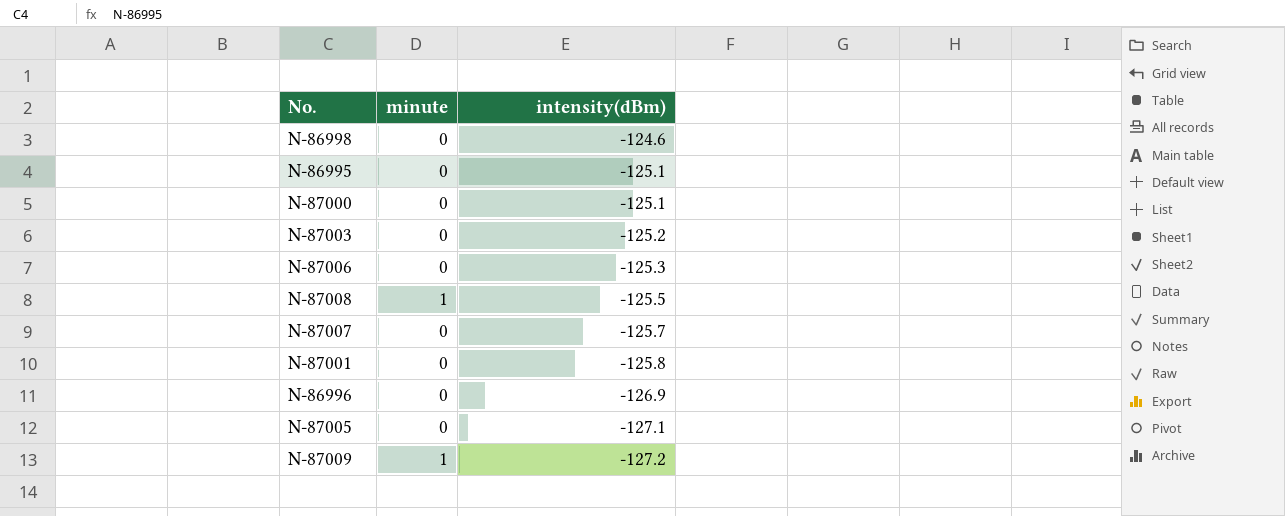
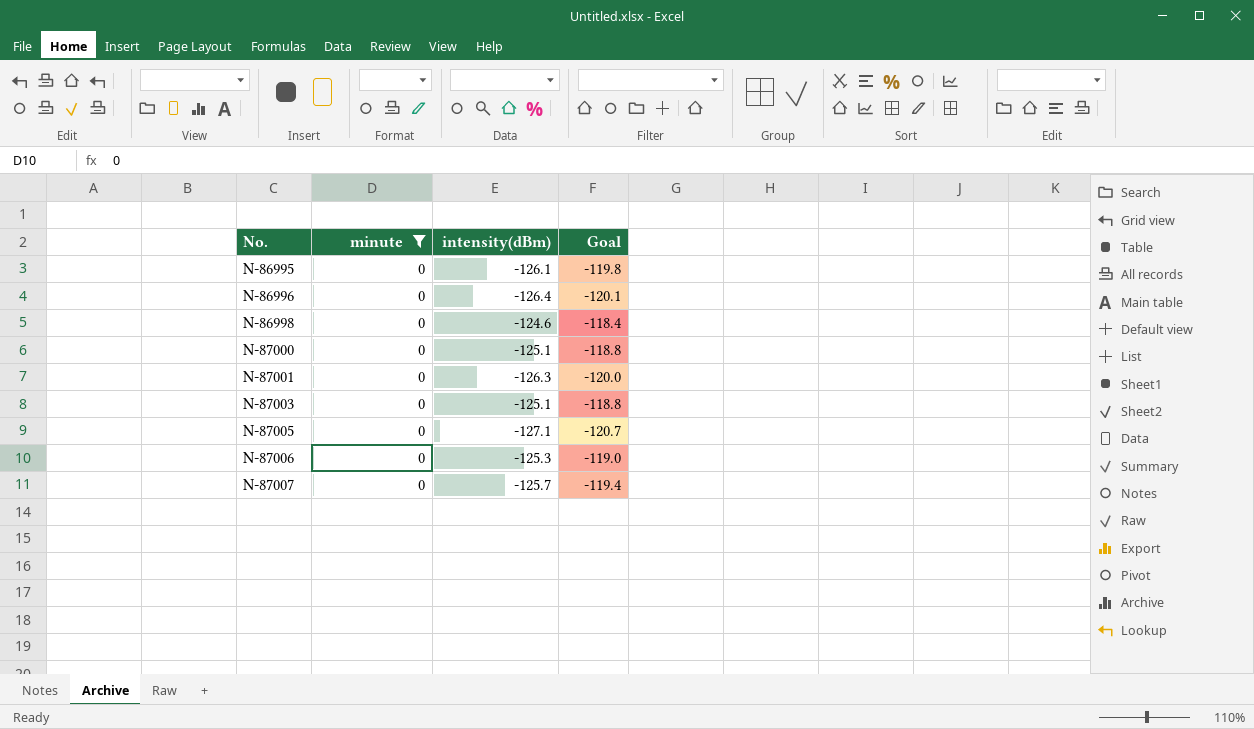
filter: none -> minute = 0
row order: intensity(dBm) descending -> No. ascending
column Goal | formula: none -> [intensity(dBm)] * 0.95
N-86995 | intensity(dBm): -125.1 -> -126.1
N-86996 | intensity(dBm): -126.9 -> -126.4
N-87001 | intensity(dBm): -125.8 -> -126.3
N-87003 | intensity(dBm): -125.2 -> -125.1

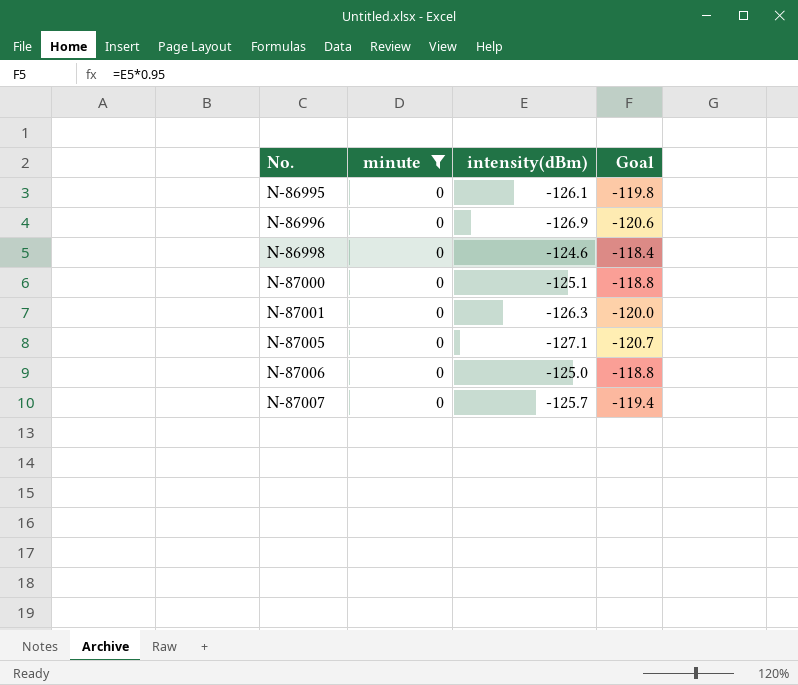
row N-87003: 0 | -125.1 | -118.8 -> none
N-86996 | intensity(dBm): -126.4 -> -126.9
N-86996 | Goal: -120.1 -> -120.6
N-87006 | intensity(dBm): -125.3 -> -125.0
N-87006 | Goal: -119.0 -> -118.8

